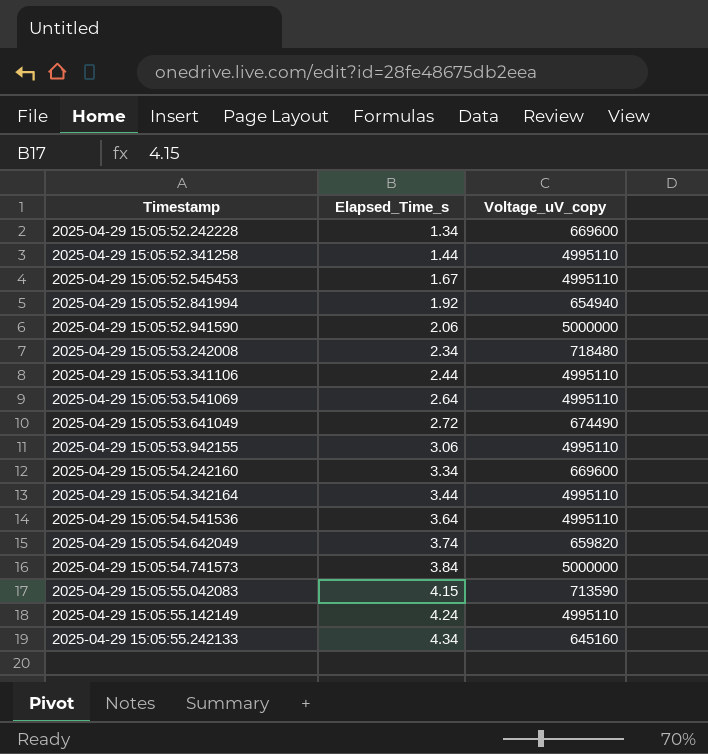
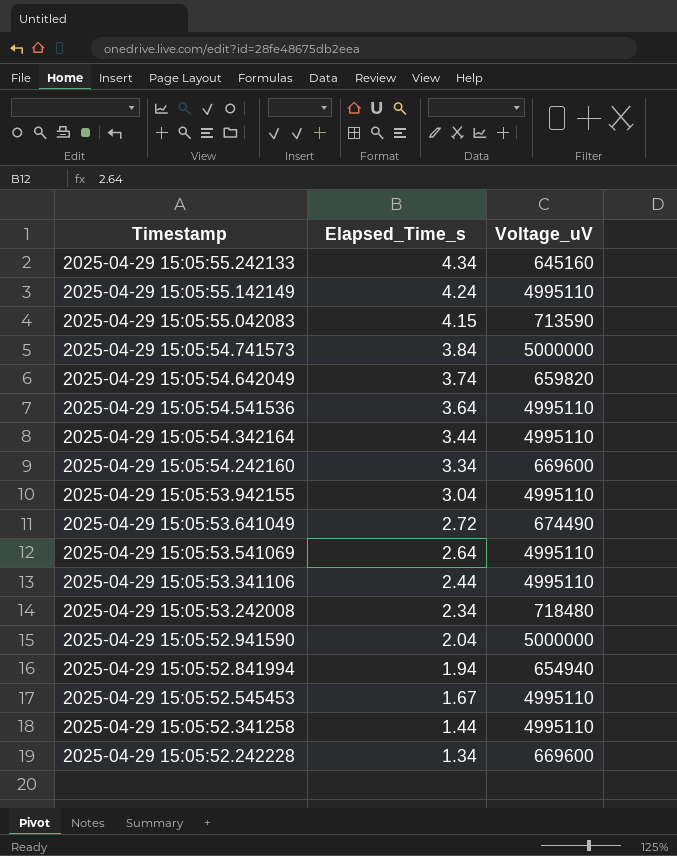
row order: Timestamp ascending -> Timestamp descending
column name: Voltage_uV_copy -> Voltage_uV
2025-04-29 15:05:53.942155 | Elapsed_Time_s: 3.06 -> 3.04
2025-04-29 15:05:52.941590 | Elapsed_Time_s: 2.06 -> 2.04
2025-04-29 15:05:52.841994 | Elapsed_Time_s: 1.92 -> 1.94

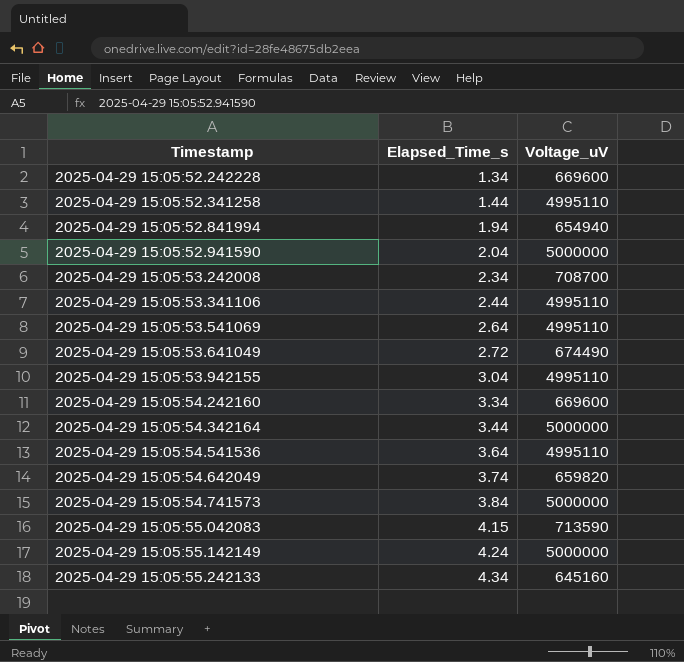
row order: Timestamp descending -> Timestamp ascending
row 2025-04-29 15:05:52.545453: 1.67 | 4995110 -> none
2025-04-29 15:05:53.242008 | Voltage_uV: 718480 -> 708700
2025-04-29 15:05:54.342164 | Voltage_uV: 4995110 -> 5000000
2025-04-29 15:05:55.142149 | Voltage_uV: 4995110 -> 5000000

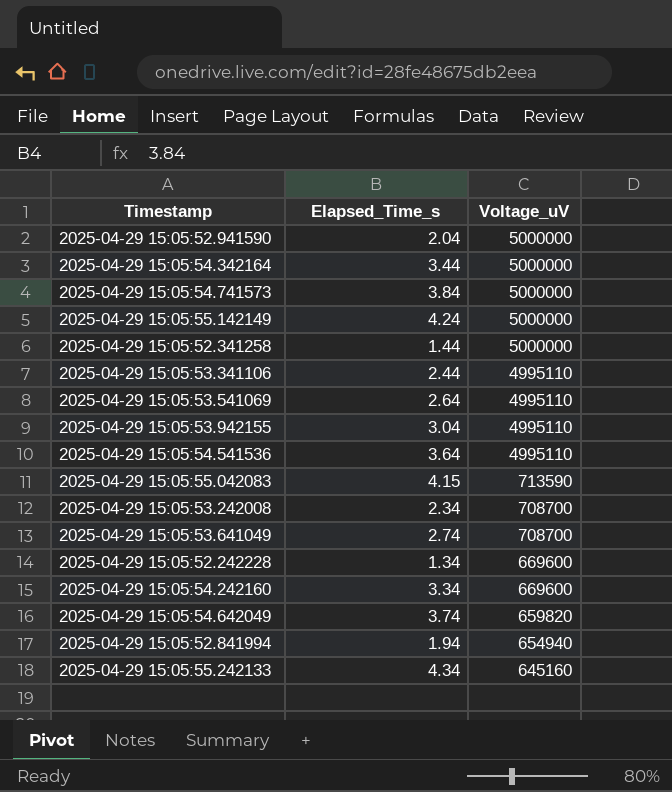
row order: Timestamp ascending -> Voltage_uV descending
2025-04-29 15:05:52.341258 | Voltage_uV: 4995110 -> 5000000
2025-04-29 15:05:53.641049 | Elapsed_Time_s: 2.72 -> 2.74
2025-04-29 15:05:53.641049 | Voltage_uV: 674490 -> 708700

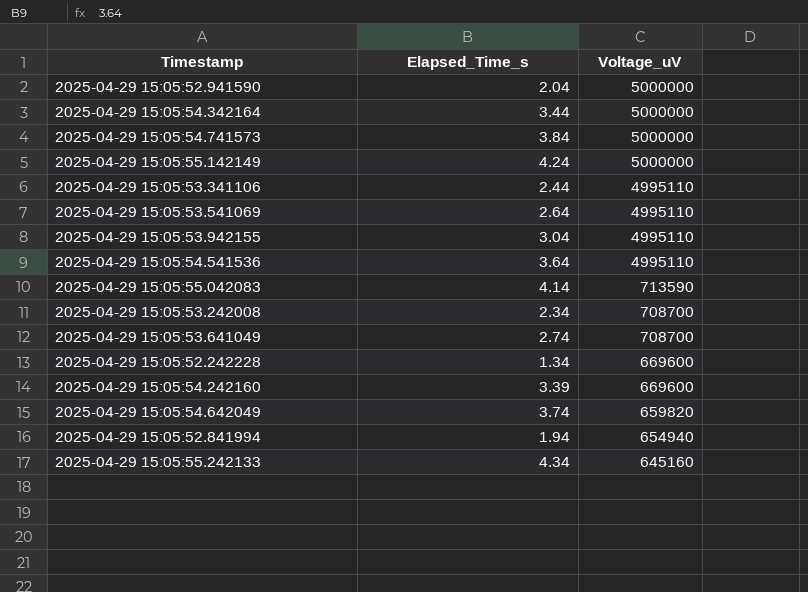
row 2025-04-29 15:05:52.341258: 1.44 | 5000000 -> none
2025-04-29 15:05:55.042083 | Elapsed_Time_s: 4.15 -> 4.14
2025-04-29 15:05:54.242160 | Elapsed_Time_s: 3.34 -> 3.39

